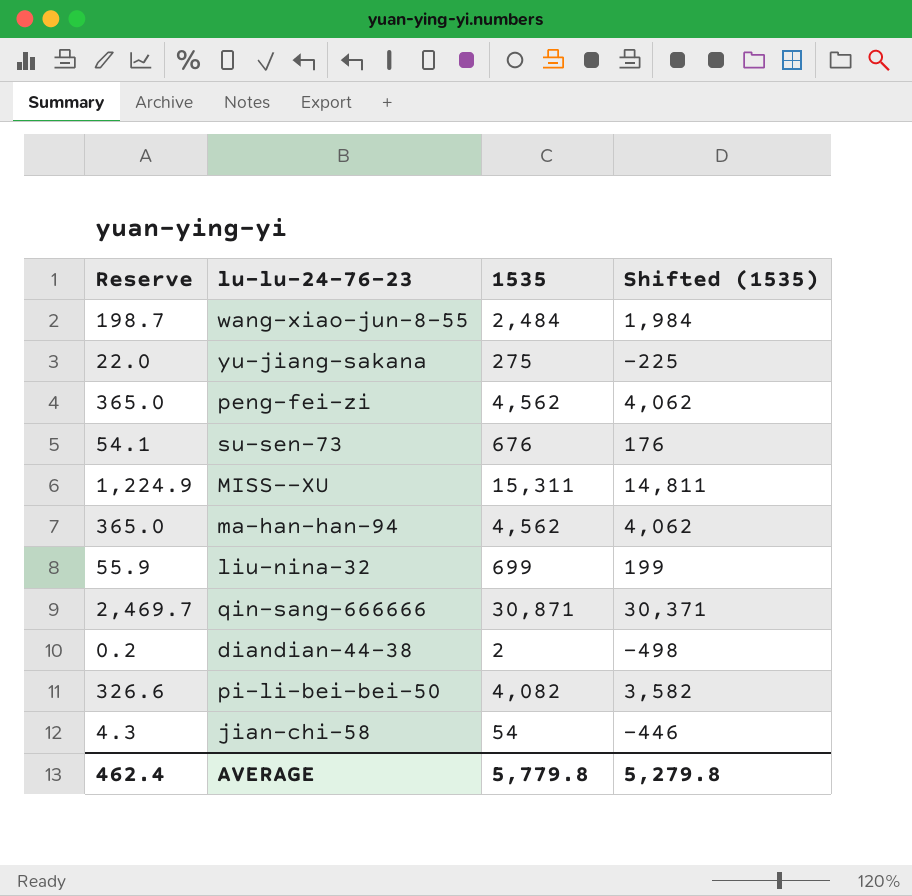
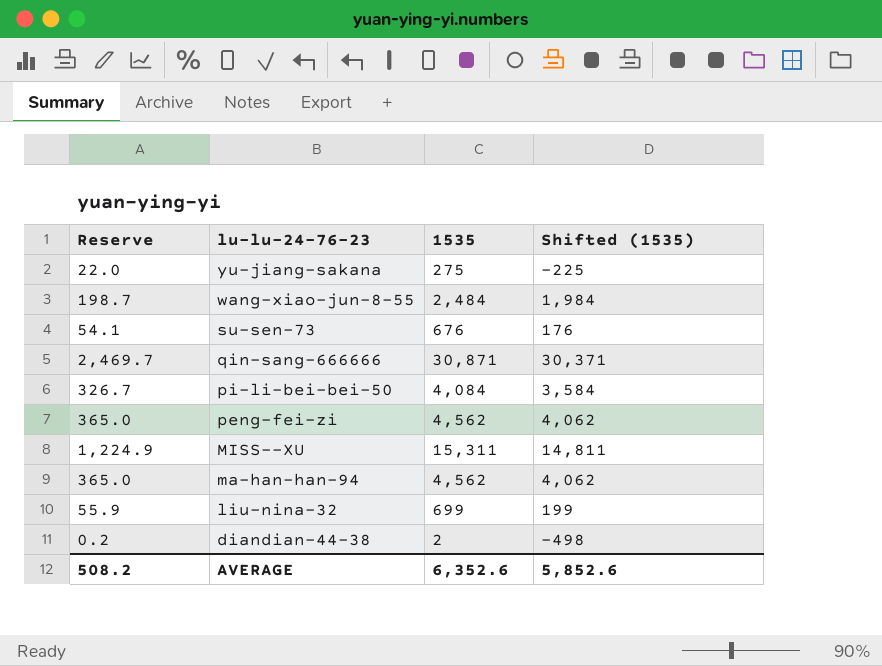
row order: none -> lu-lu-24-76-23 descending
row jian-chi-58: 4.3 | 54 | -446 -> none
pi-li-bei-bei-50 | Reserve: 326.6 -> 326.7
pi-li-bei-bei-50 | 1535: 4,082 -> 4,084
pi-li-bei-bei-50 | Shifted (1535): 3,582 -> 3,584
AVERAGE | Reserve: 462.4 -> 508.2
AVERAGE | 1535: 5,779.8 -> 6,352.6
AVERAGE | Shifted (1535): 5,279.8 -> 5,852.6

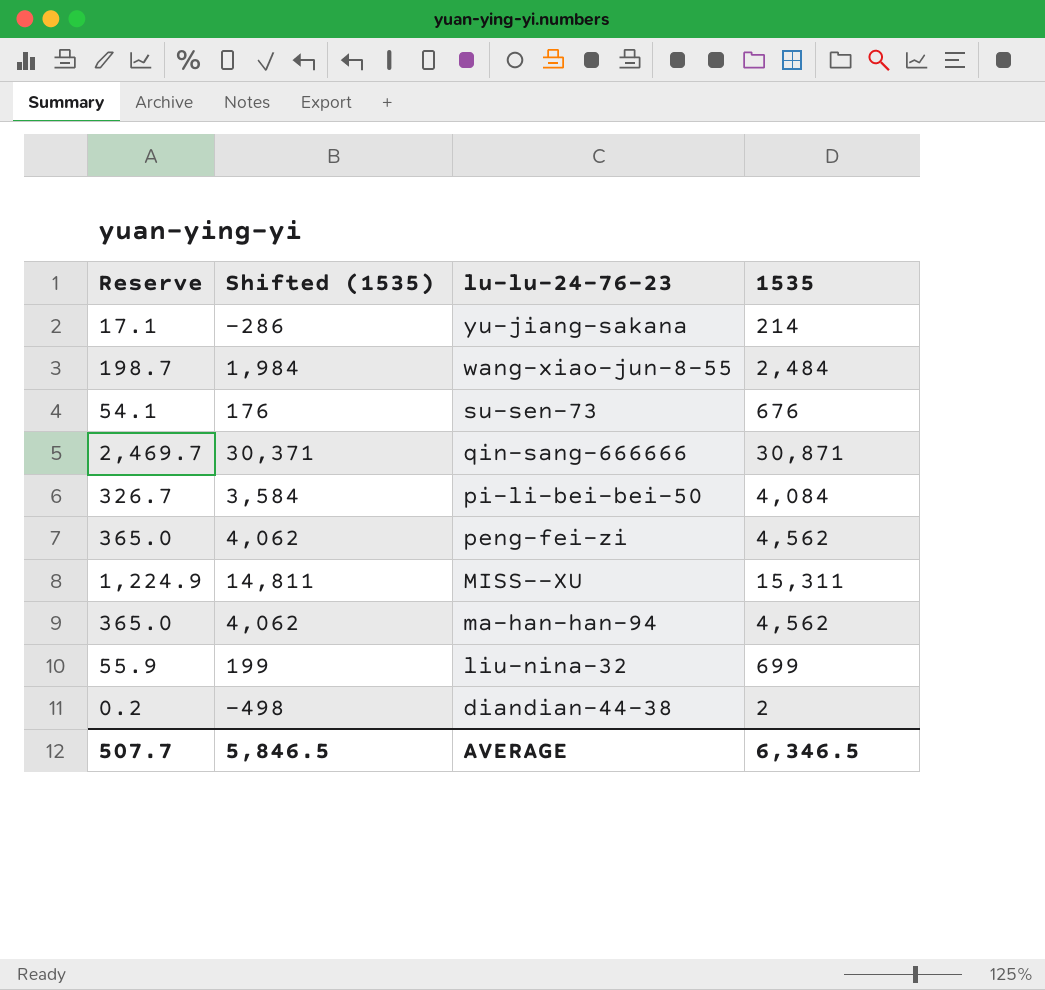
column Shifted (1535) | position: 4 -> 2
yu-jiang-sakana | Reserve: 22.0 -> 17.1
yu-jiang-sakana | Shifted (1535): -225 -> -286
yu-jiang-sakana | 1535: 275 -> 214
AVERAGE | Reserve: 508.2 -> 507.7
AVERAGE | Shifted (1535): 5,852.6 -> 5,846.5
AVERAGE | 1535: 6,352.6 -> 6,346.5

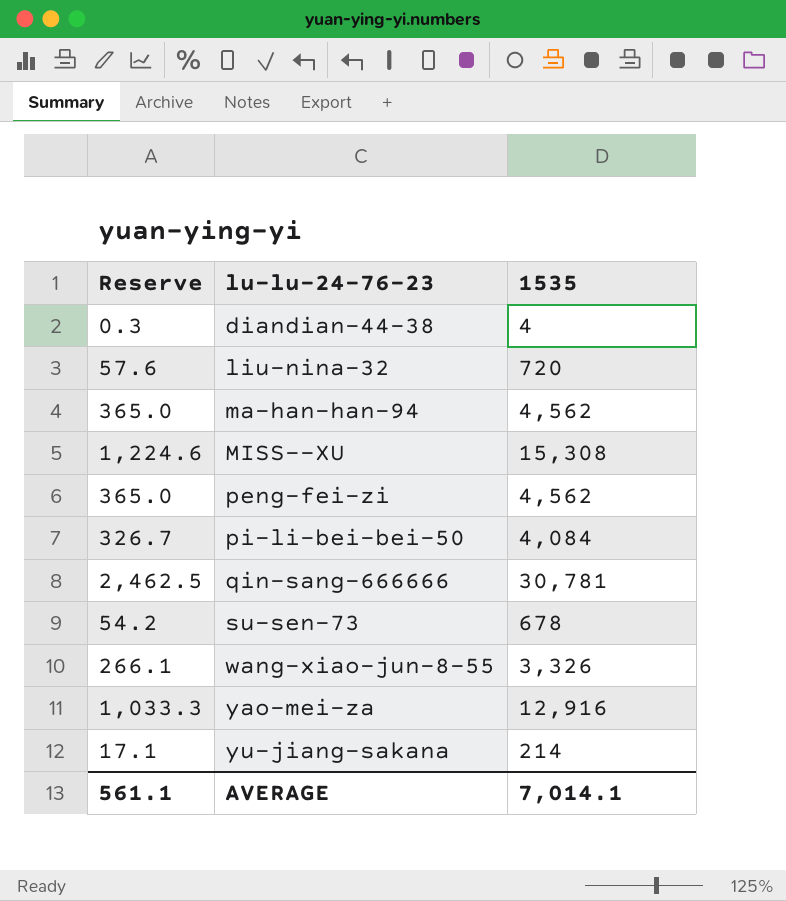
row order: lu-lu-24-76-23 descending -> lu-lu-24-76-23 ascending
column Shifted (1535) | formula: [1535] - 500 -> none
diandian-44-38 | Reserve: 0.2 -> 0.3
diandian-44-38 | 1535: 2 -> 4
liu-nina-32 | Reserve: 55.9 -> 57.6
liu-nina-32 | 1535: 699 -> 720
MISS--XU | Reserve: 1,224.9 -> 1,224.6
MISS--XU | 1535: 15,311 -> 15,308
qin-sang-666666 | Reserve: 2,469.7 -> 2,462.5
qin-sang-666666 | 1535: 30,871 -> 30,781
su-sen-73 | Reserve: 54.1 -> 54.2
su-sen-73 | 1535: 676 -> 678
wang-xiao-jun-8-55 | Reserve: 198.7 -> 266.1
wang-xiao-jun-8-55 | 1535: 2,484 -> 3,326
row yao-mei-za: none -> 1,033.3 | 12,916
AVERAGE | Reserve: 507.7 -> 561.1
AVERAGE | 1535: 6,346.5 -> 7,014.1

